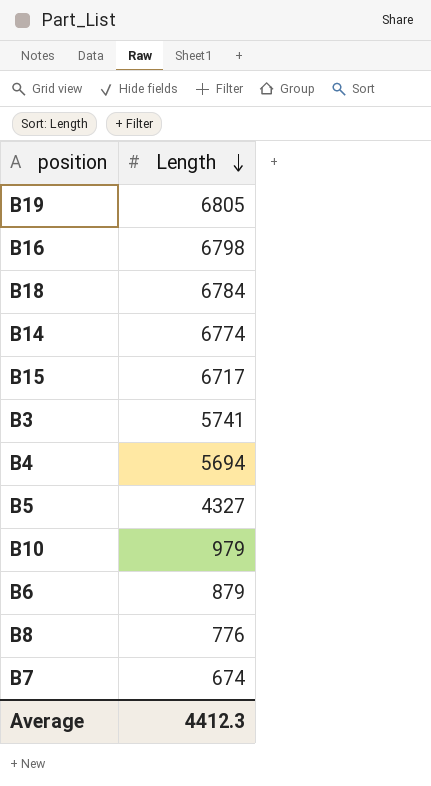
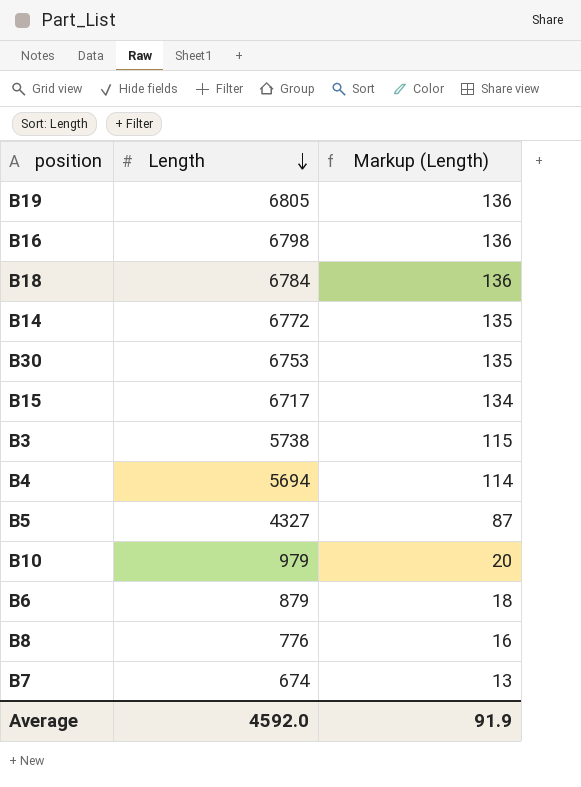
column Markup (Length) | formula: none -> [Length] * 0.02
B14 | Length: 6774 -> 6772
row B30: none -> 6753 | 135
B3 | Length: 5741 -> 5738
Average | Length: 4412.3 -> 4592.0

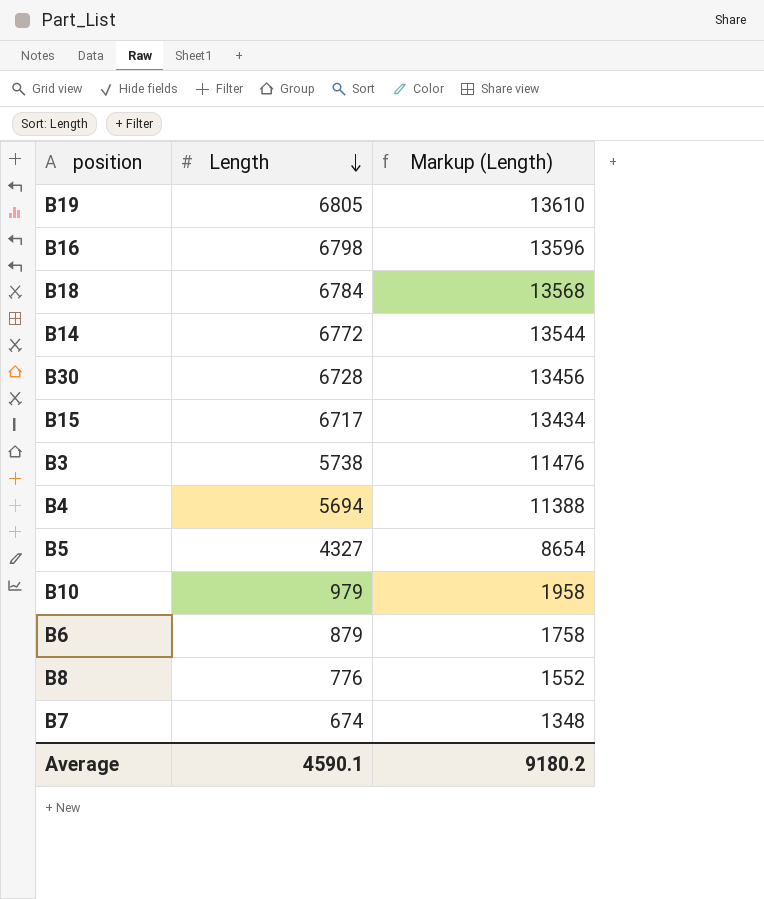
column Markup (Length) | formula: [Length] * 0.02 -> [Length] * 2
B30 | Length: 6753 -> 6728
Average | Length: 4592.0 -> 4590.1
Average | Markup (Length): 91.9 -> 9180.2

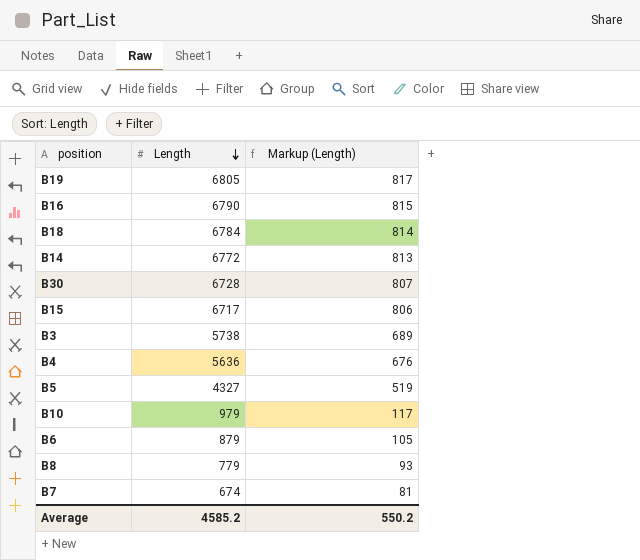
column Markup (Length) | formula: [Length] * 2 -> [Length] * 0.12
B16 | Length: 6798 -> 6790
B4 | Length: 5694 -> 5636
B8 | Length: 776 -> 779
Average | Length: 4590.1 -> 4585.2
Average | Markup (Length): 9180.2 -> 550.2

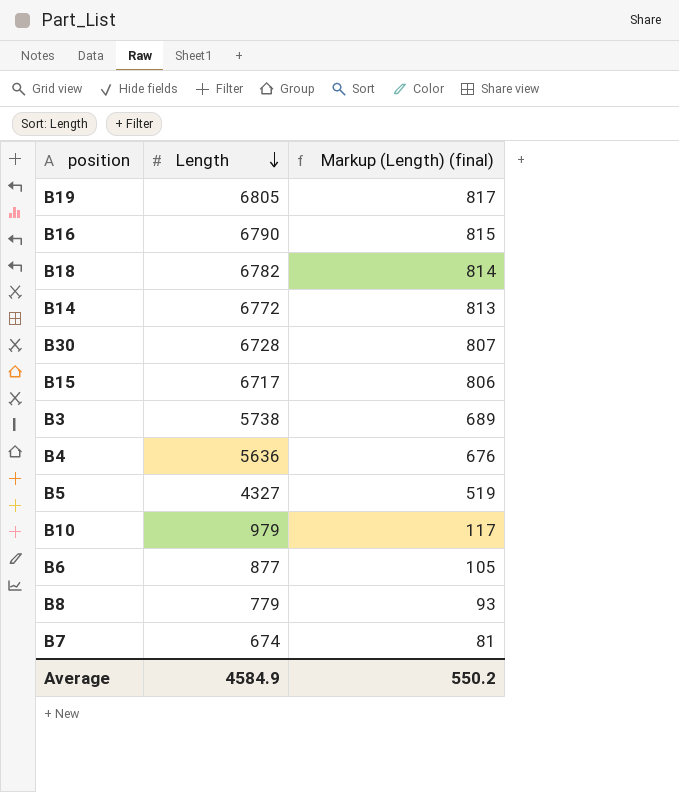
column name: Markup (Length) -> Markup (Length) (final)
B18 | Length: 6784 -> 6782
B6 | Length: 879 -> 877
Average | Length: 4585.2 -> 4584.9

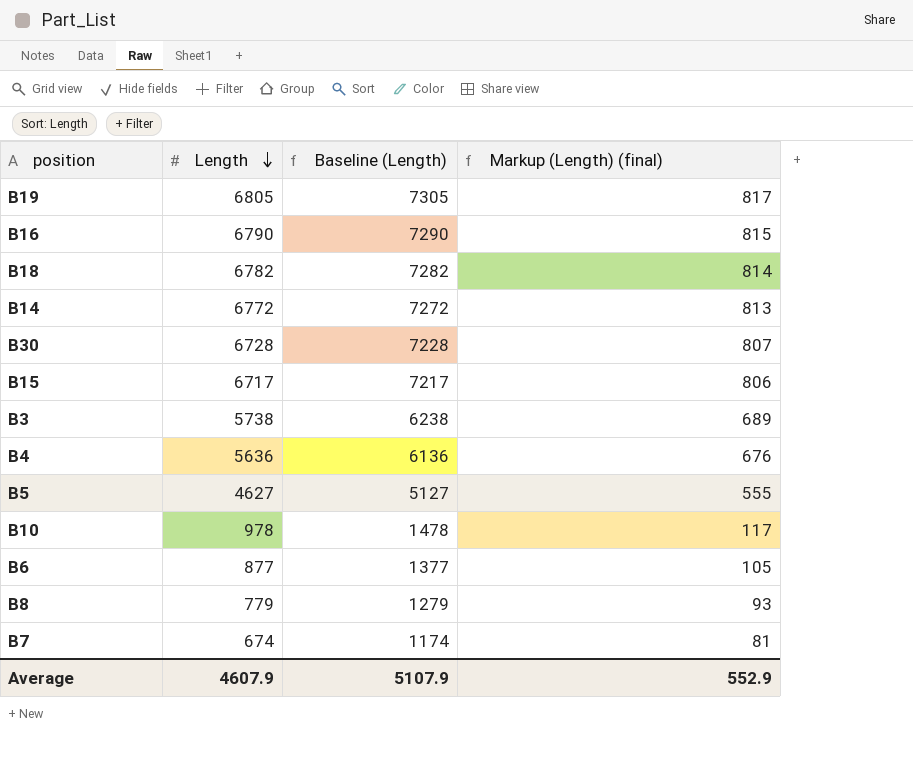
column Baseline (Length) | formula: none -> [Length] + 500
B5 | Length: 4327 -> 4627
B5 | Markup (Length) (final): 519 -> 555
B10 | Length: 979 -> 978
Average | Length: 4584.9 -> 4607.9
Average | Markup (Length) (final): 550.2 -> 552.9

